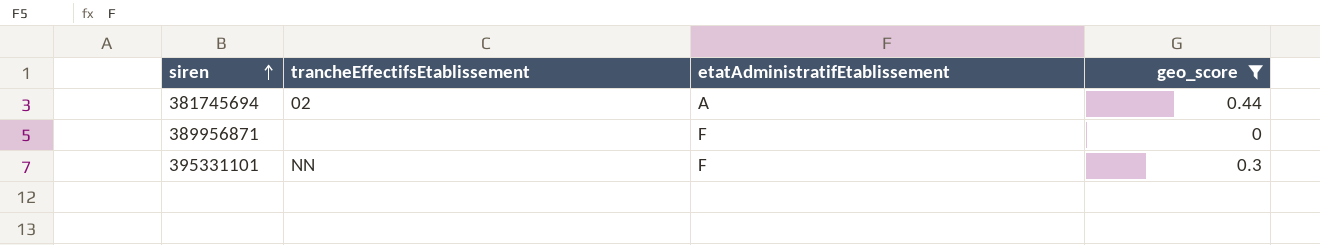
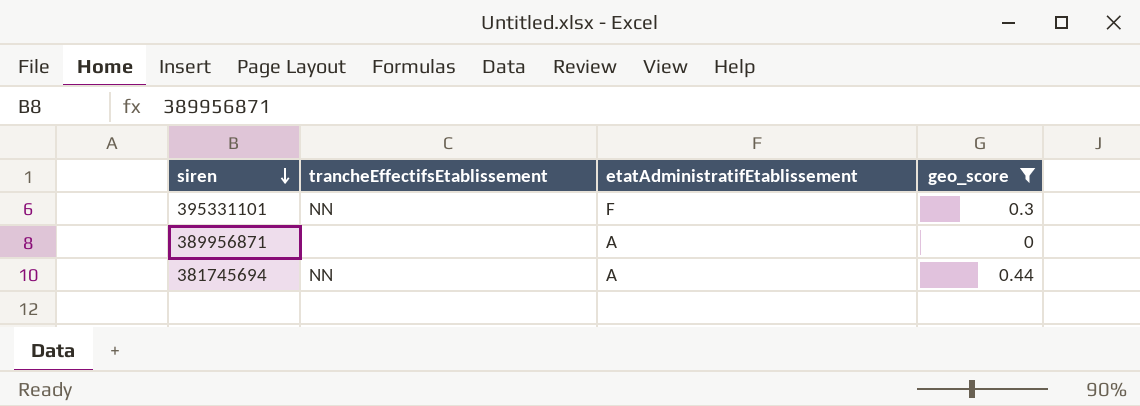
row order: siren ascending -> siren descending
389956871 | etatAdministratifEtablissement: F -> A
381745694 | trancheEffectifsEtablissement: 02 -> NN

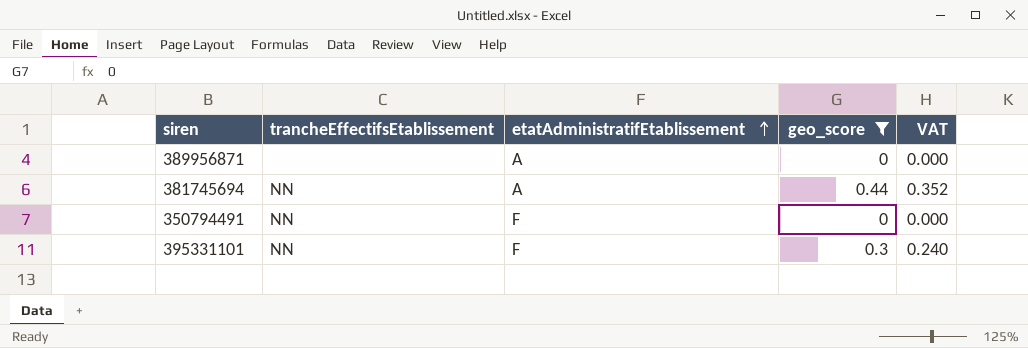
row order: siren descending -> etatAdministratifEtablissement ascending
column VAT | formula: none -> [geo_score] * 0.8
row 350794491: none -> NN | F | 0 | 0.000

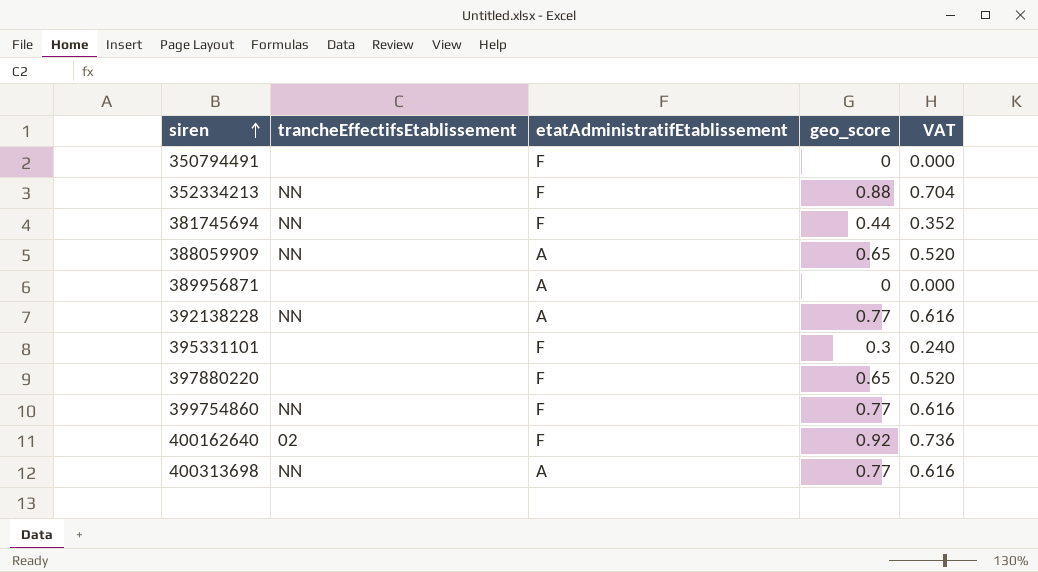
filter: geo_score <= 0.44 -> none
row order: etatAdministratifEtablissement ascending -> siren ascending
350794491 | trancheEffectifsEtablissement: NN -> none
381745694 | etatAdministratifEtablissement: A -> F
395331101 | trancheEffectifsEtablissement: NN -> none

